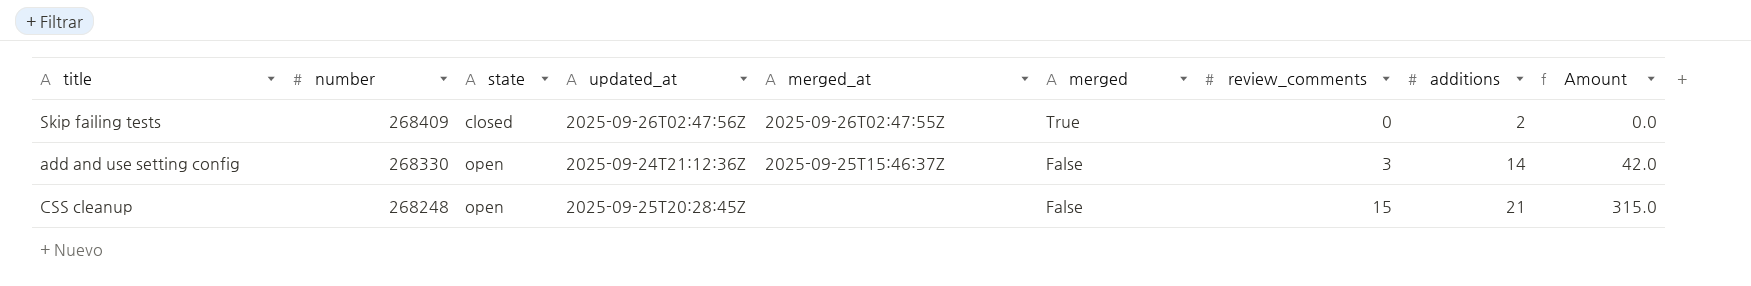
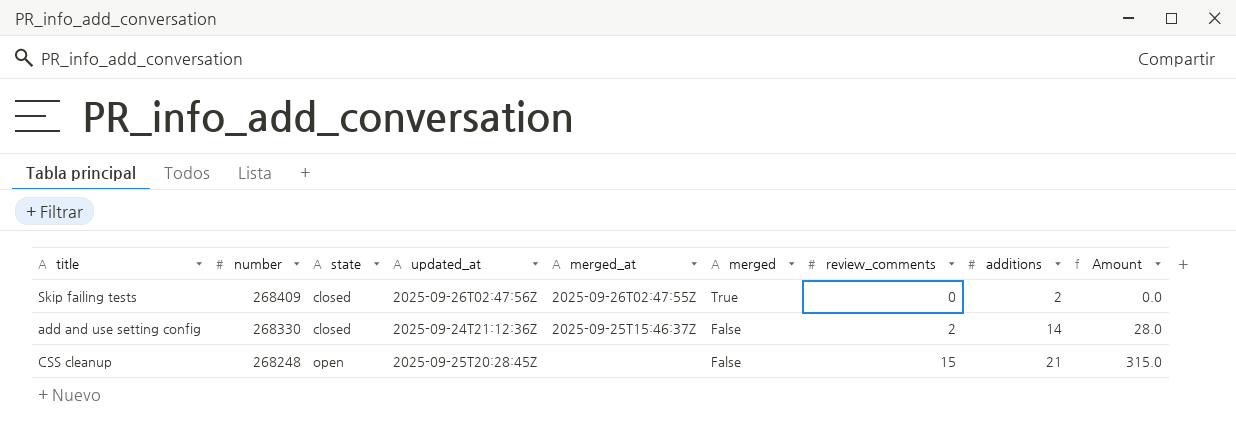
add and use setting config | state: open -> closed
add and use setting config | review_comments: 3 -> 2
add and use setting config | Amount: 42.0 -> 28.0

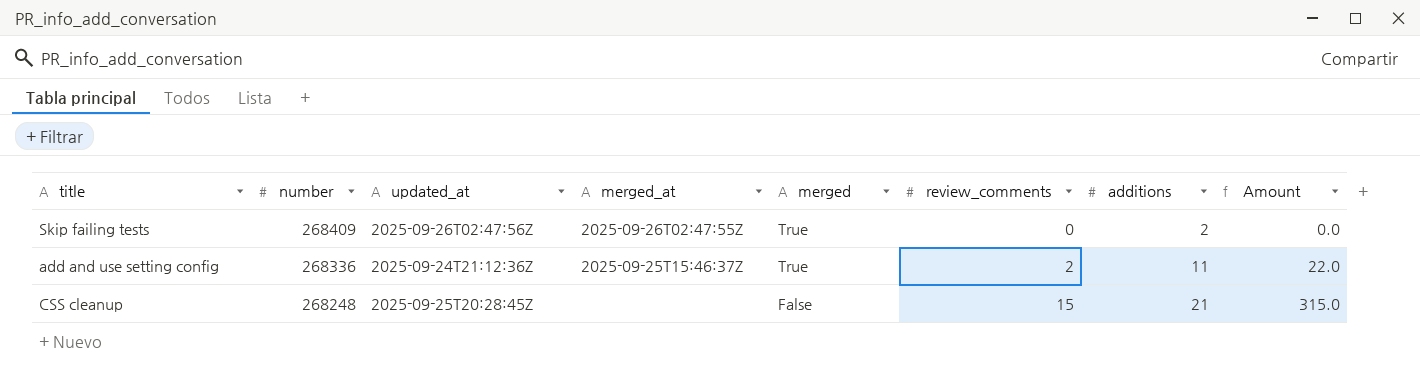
column state | position: 3 -> none
add and use setting config | number: 268330 -> 268336
add and use setting config | merged: False -> True
add and use setting config | additions: 14 -> 11
add and use setting config | Amount: 28.0 -> 22.0

